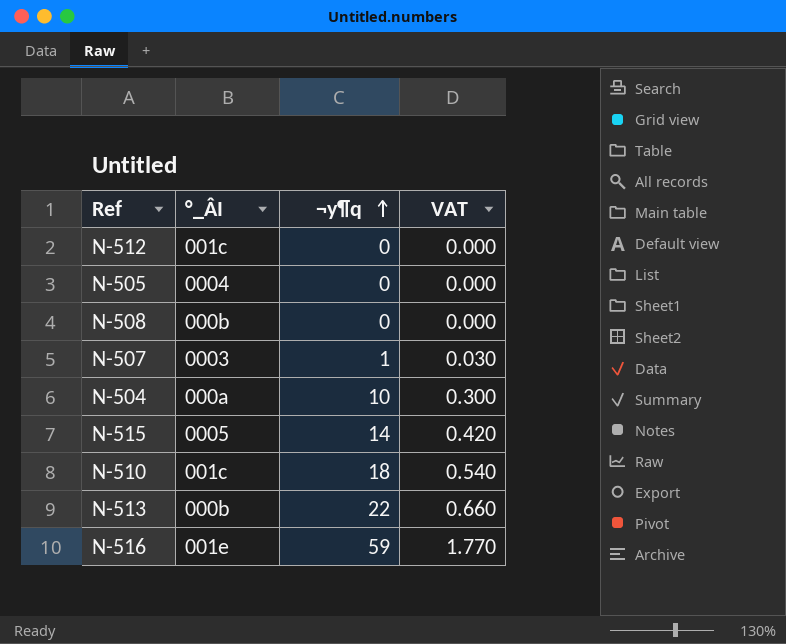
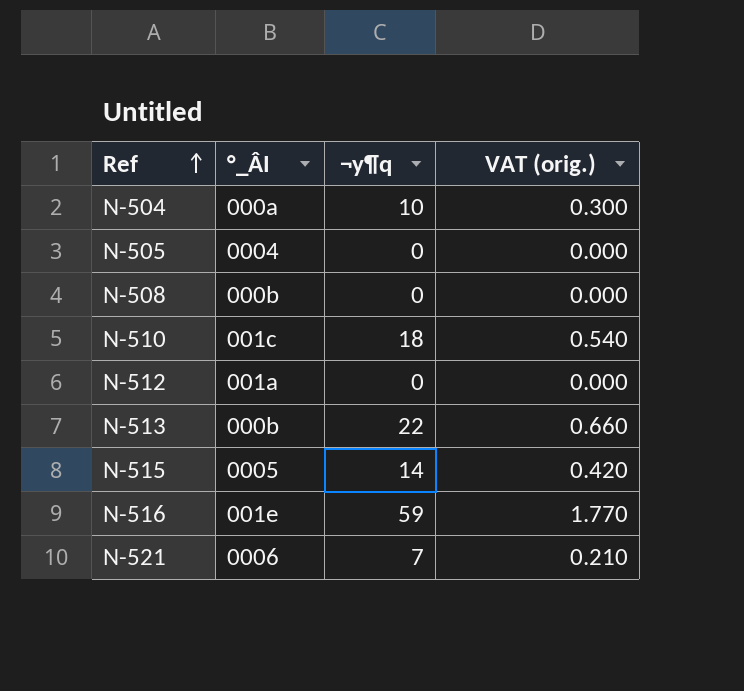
row order: ¬y¶q ascending -> Ref ascending
column name: VAT -> VAT (orig.)
row N-507: 0003 | 1 | 0.030 -> none
N-512 | °_ÂI: 001c -> 001a
row N-521: none -> 0006 | 7 | 0.210

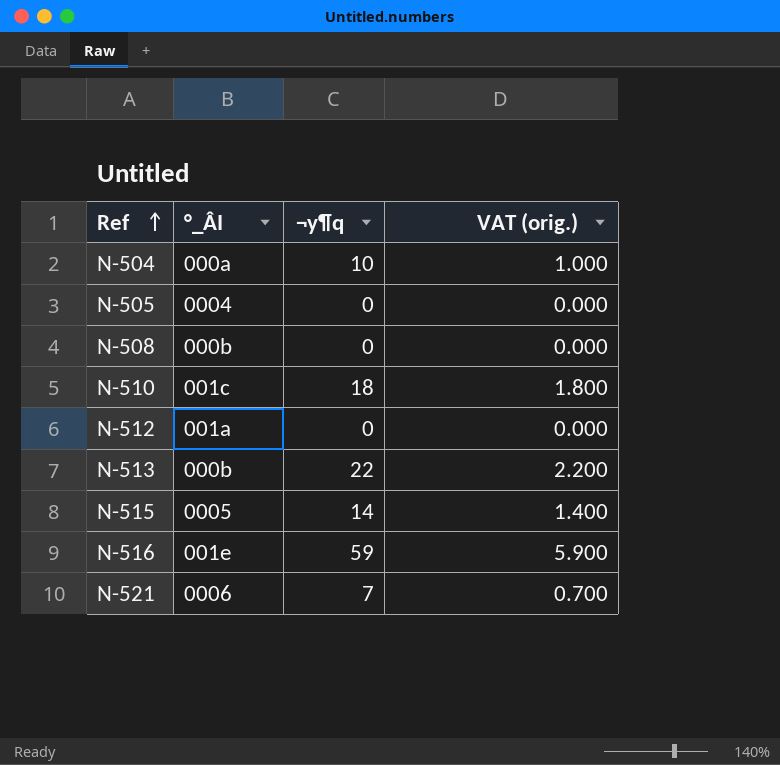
column VAT (orig.) | formula: [¬y¶q] * 0.03 -> [¬y¶q] * 0.1

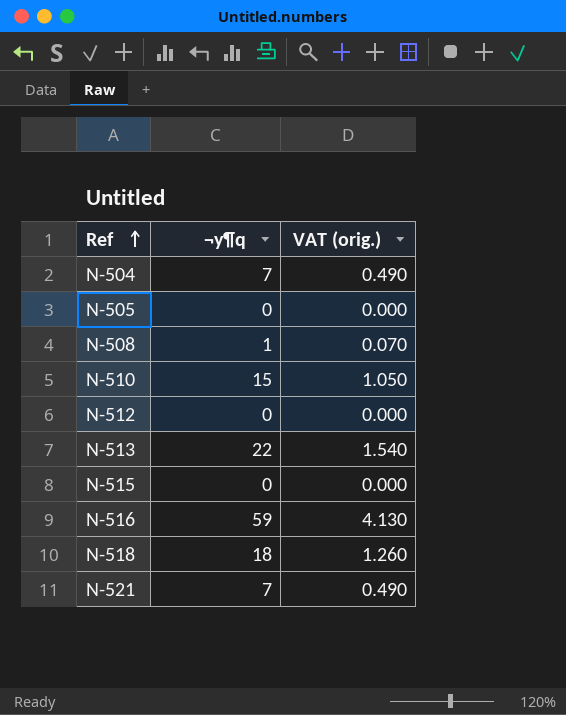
column °_ÂI | position: 2 -> none
column VAT (orig.) | formula: [¬y¶q] * 0.1 -> [¬y¶q] * 0.07
N-504 | ¬y¶q: 10 -> 7
N-508 | ¬y¶q: 0 -> 1
N-510 | ¬y¶q: 18 -> 15
N-515 | ¬y¶q: 14 -> 0
row N-518: none -> 18 | 1.260

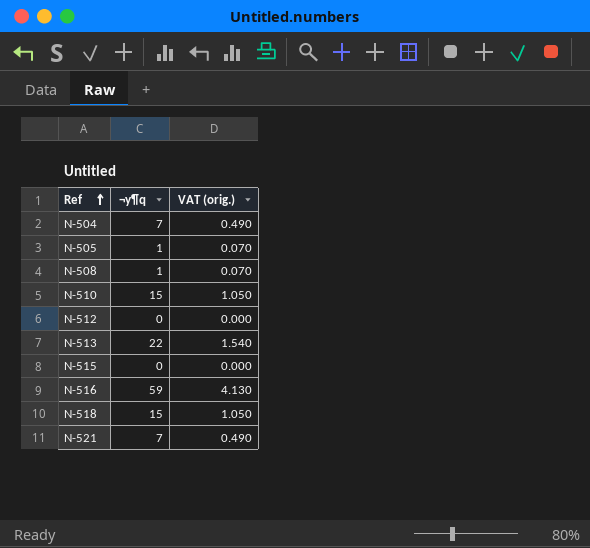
N-505 | ¬y¶q: 0 -> 1
N-505 | VAT (orig.): 0.000 -> 0.070
N-518 | ¬y¶q: 18 -> 15
N-518 | VAT (orig.): 1.260 -> 1.050

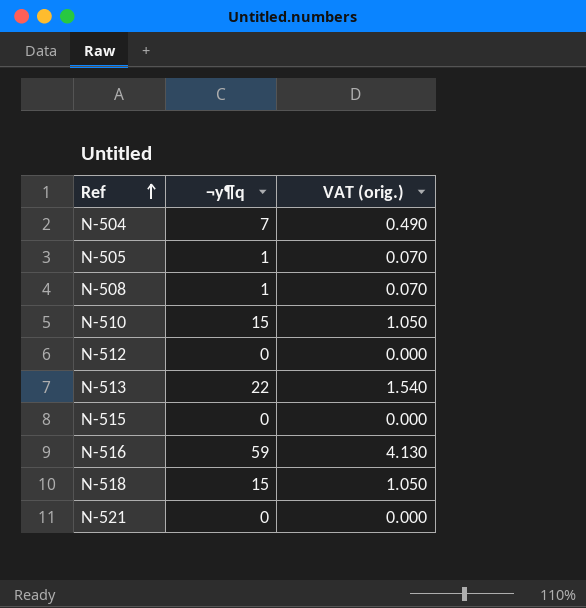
N-521 | ¬y¶q: 7 -> 0
N-521 | VAT (orig.): 0.490 -> 0.000

